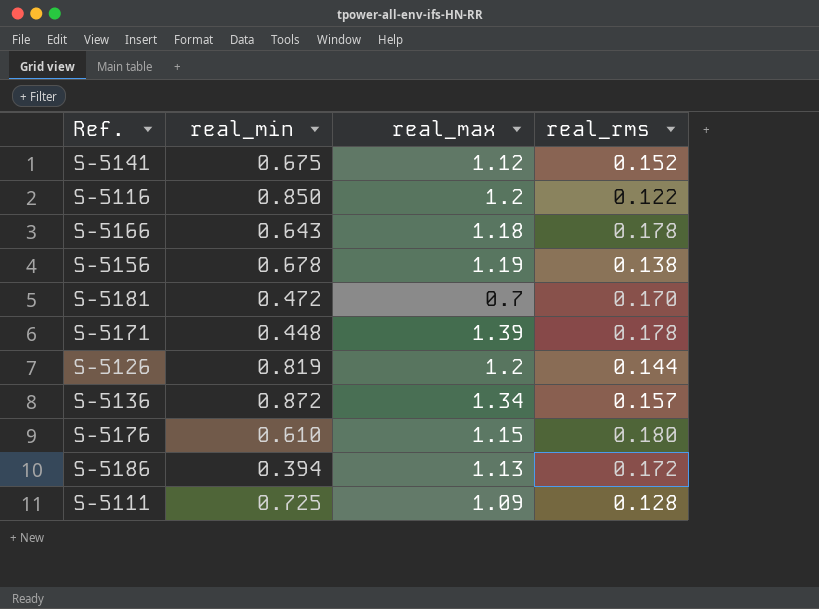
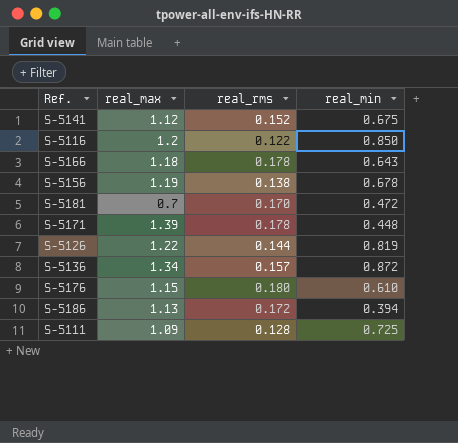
column real_min | position: 2 -> 4
S-5126 | real_max: 1.2 -> 1.22

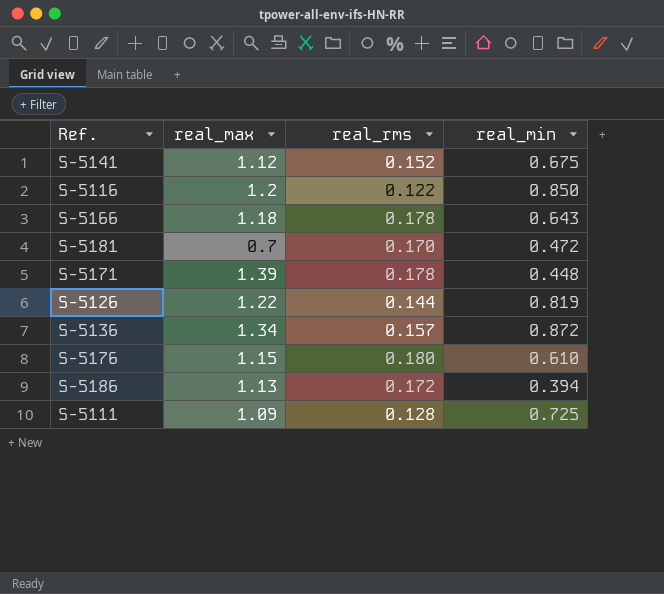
row S-5156: 1.19 | 0.138 | 0.678 -> none

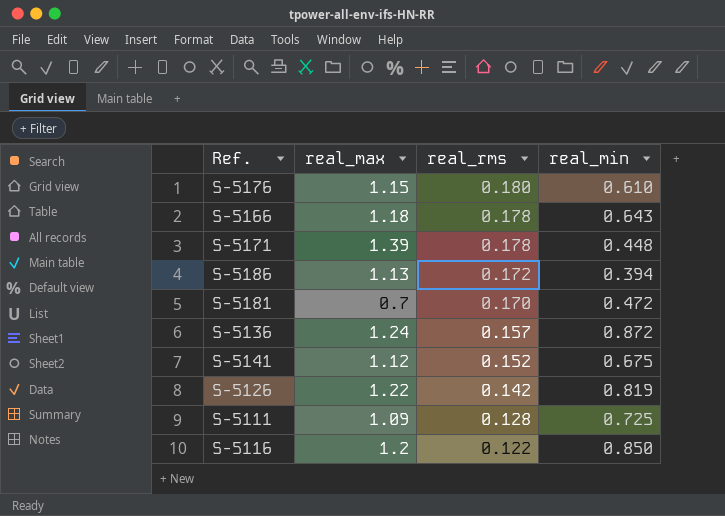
row order: none -> real_rms descending
S-5136 | real_max: 1.34 -> 1.24
S-5126 | real_rms: 0.144 -> 0.142

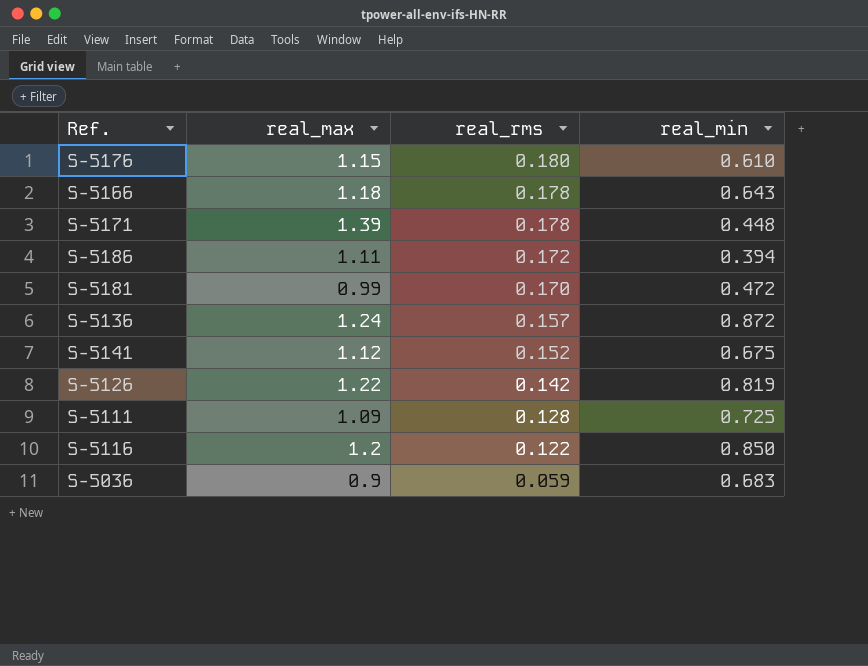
S-5186 | real_max: 1.13 -> 1.11
S-5181 | real_max: 0.7 -> 0.99
row S-5036: none -> 0.9 | 0.059 | 0.683

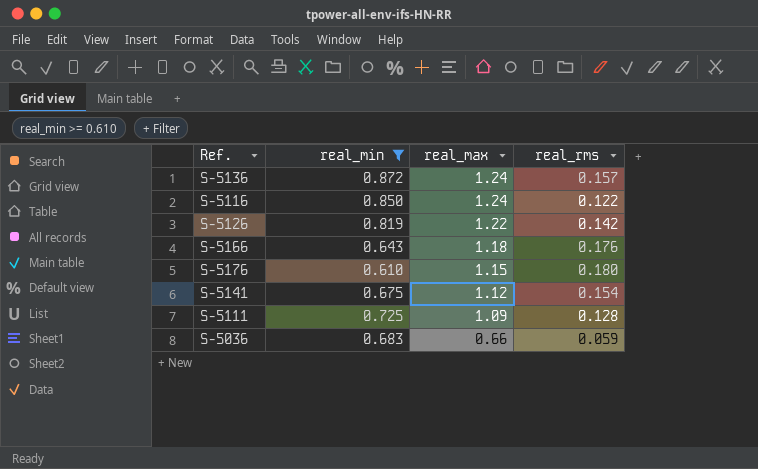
filter: none -> real_min >= 0.610
row order: real_rms descending -> real_max descending
column real_min | position: 4 -> 2
S-5116 | real_max: 1.2 -> 1.24
S-5166 | real_rms: 0.178 -> 0.176
S-5141 | real_rms: 0.152 -> 0.154
S-5036 | real_max: 0.9 -> 0.66

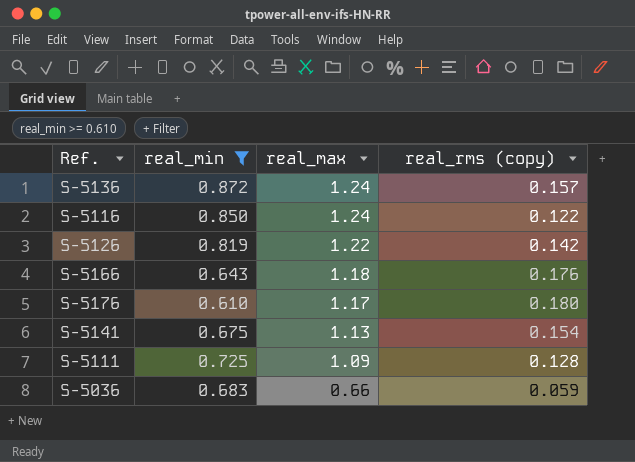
column name: real_rms -> real_rms (copy)
S-5176 | real_max: 1.15 -> 1.17
S-5141 | real_max: 1.12 -> 1.13

